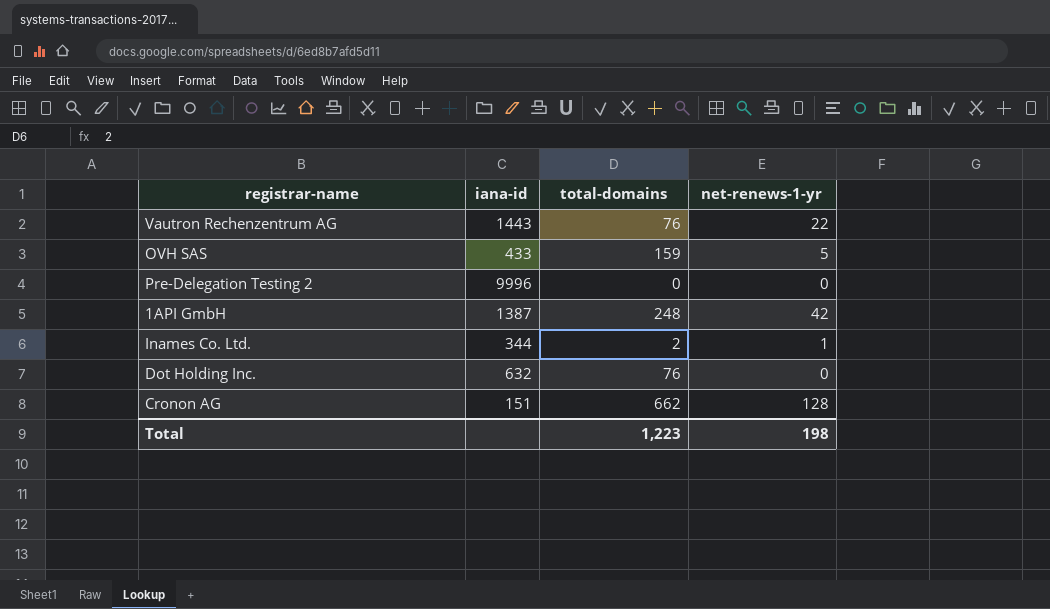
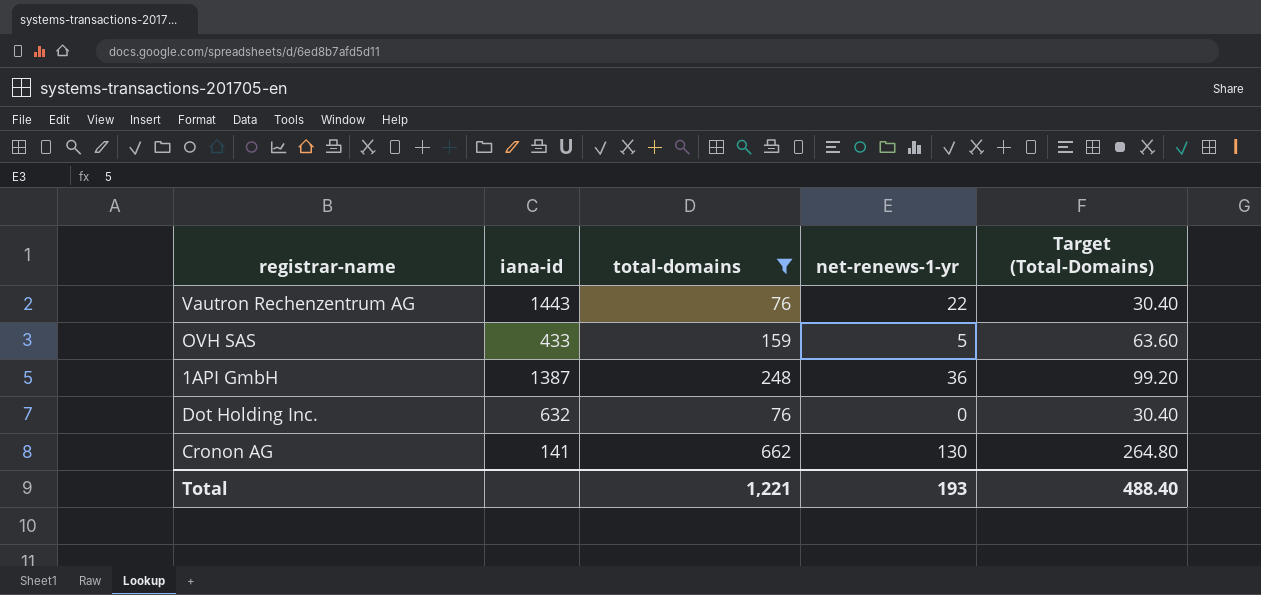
filter: none -> total-domains >= 76
column Target (Total-Domains) | formula: none -> [total-domains] * 0.4
1API GmbH | net-renews-1-yr: 42 -> 36
Cronon AG | iana-id: 151 -> 141
Cronon AG | net-renews-1-yr: 128 -> 130
Total | total-domains: 1,223 -> 1,221
Total | net-renews-1-yr: 198 -> 193

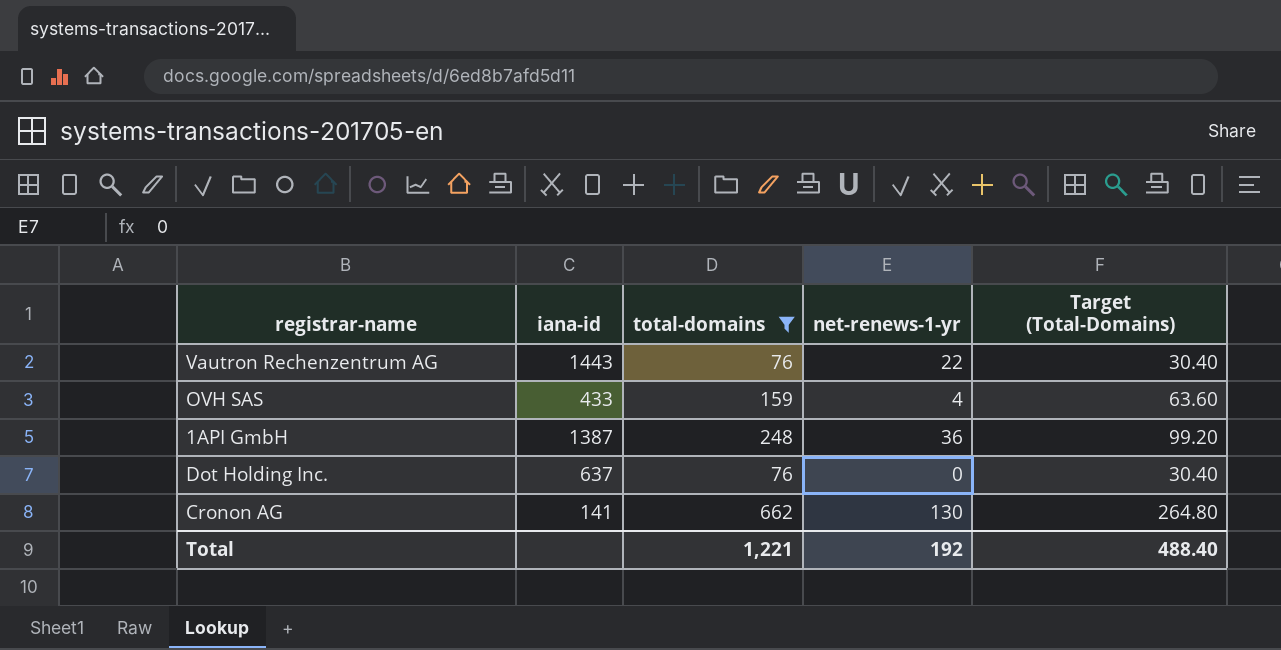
OVH SAS | net-renews-1-yr: 5 -> 4
Dot Holding Inc. | iana-id: 632 -> 637
Total | net-renews-1-yr: 193 -> 192

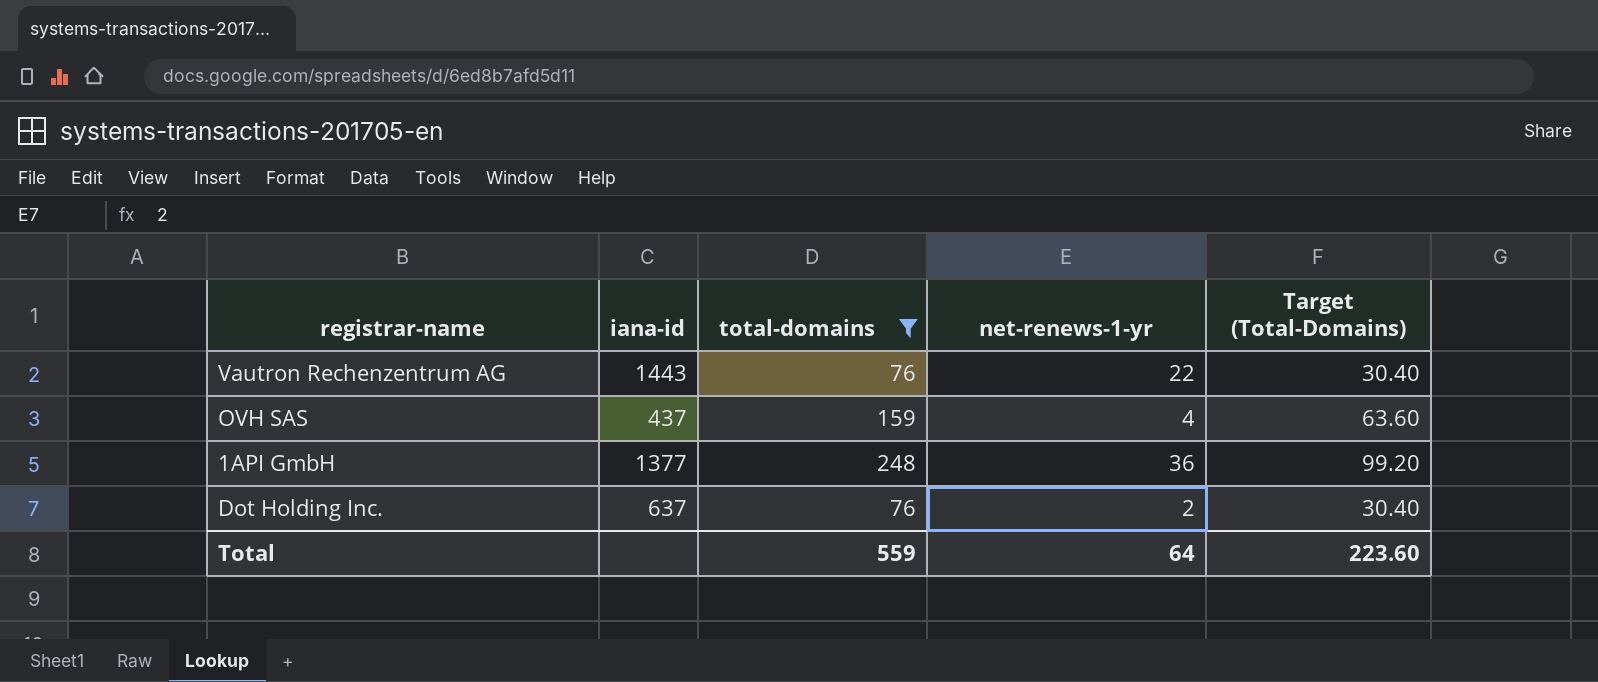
row Cronon AG: 141 | 662 | 130 | 264.80 -> none
OVH SAS | iana-id: 433 -> 437
1API GmbH | iana-id: 1387 -> 1377
Dot Holding Inc. | net-renews-1-yr: 0 -> 2
Total | total-domains: 1,221 -> 559
Total | net-renews-1-yr: 192 -> 64
Total | Target (Total-Domains): 488.40 -> 223.60

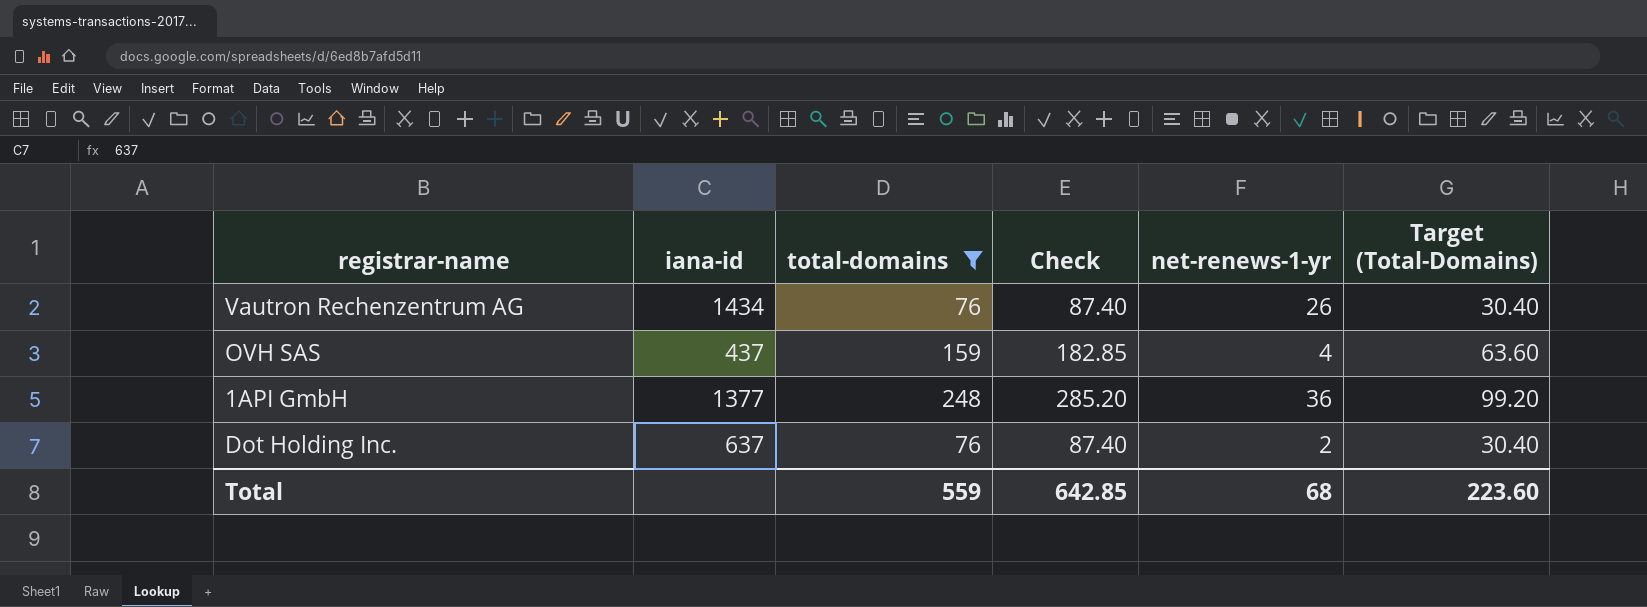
column Check | formula: none -> [total-domains] * 1.15
Vautron Rechenzentrum AG | iana-id: 1443 -> 1434
Vautron Rechenzentrum AG | net-renews-1-yr: 22 -> 26
Total | net-renews-1-yr: 64 -> 68

